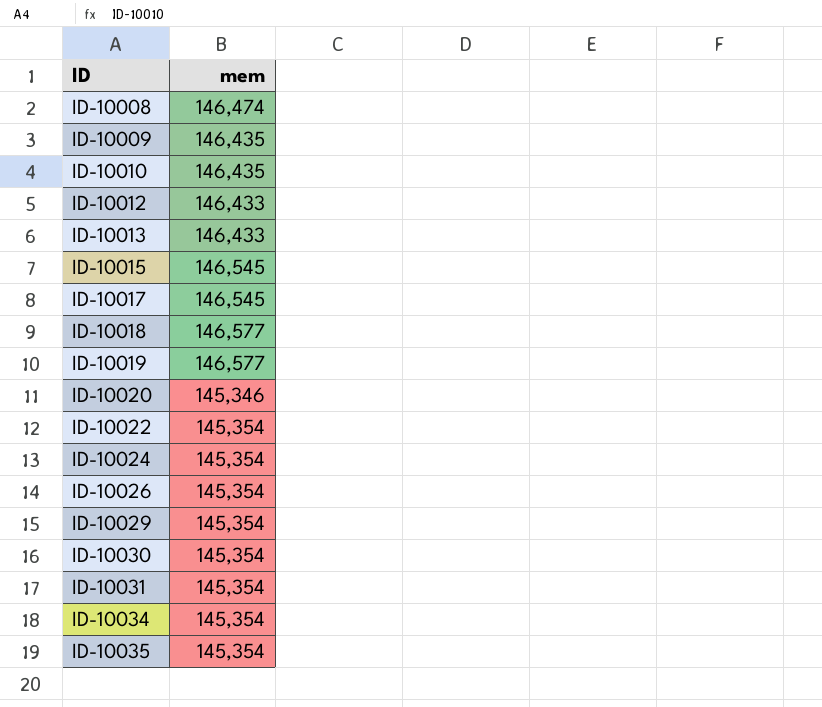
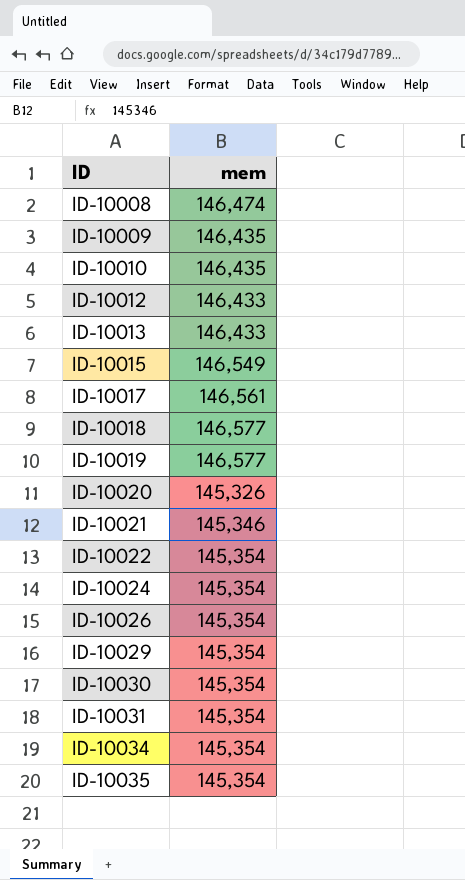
ID-10015 | mem: 146,545 -> 146,549
ID-10017 | mem: 146,545 -> 146,561
ID-10020 | mem: 145,346 -> 145,326
row ID-10021: none -> 145,346

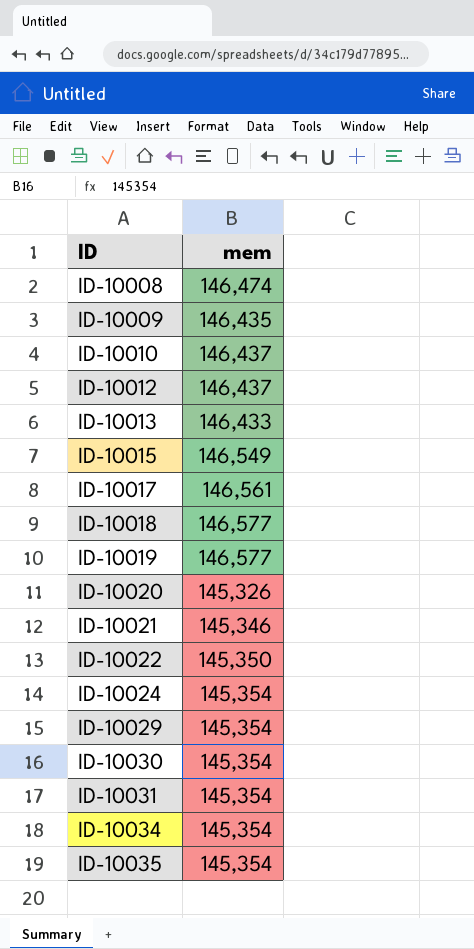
row ID-10026: 145,354 -> none
ID-10010 | mem: 146,435 -> 146,437
ID-10012 | mem: 146,433 -> 146,437
ID-10022 | mem: 145,354 -> 145,350

